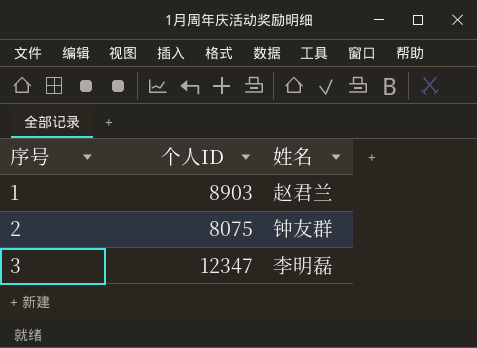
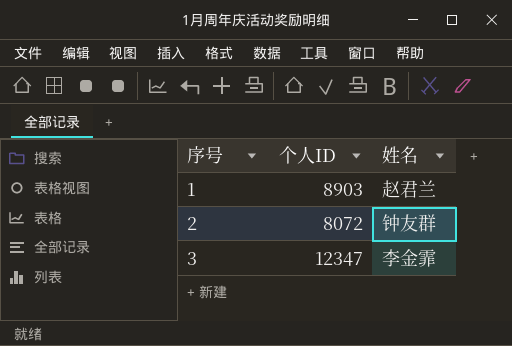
2 | 个人ID: 8075 -> 8072
3 | 姓名: 李明磊 -> 李金霏

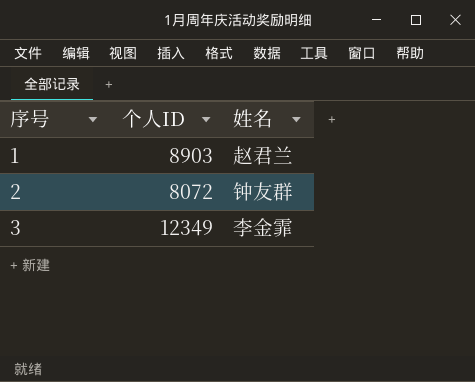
3 | 个人ID: 12347 -> 12349

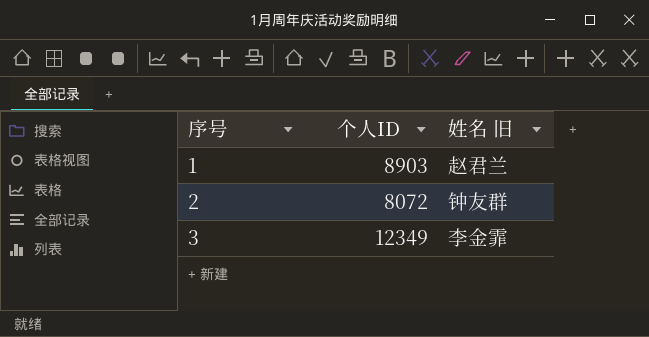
column name: 姓名 -> 姓名 旧

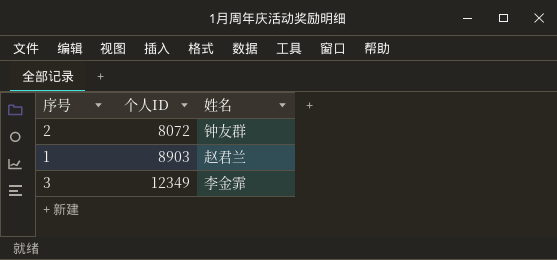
row order: 序号 ascending -> 个人ID ascending
column name: 姓名 旧 -> 姓名

